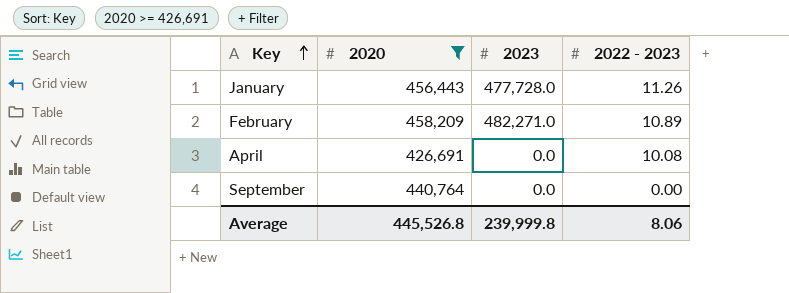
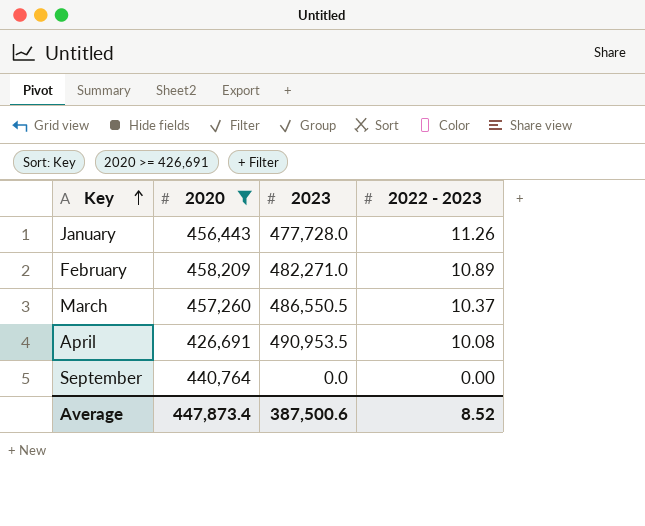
row March: none -> 457,260 | 486,550.5 | 10.37
April | 2023: 0.0 -> 490,953.5
Average | 2020: 445,526.8 -> 447,873.4
Average | 2023: 239,999.8 -> 387,500.6
Average | 2022 - 2023: 8.06 -> 8.52

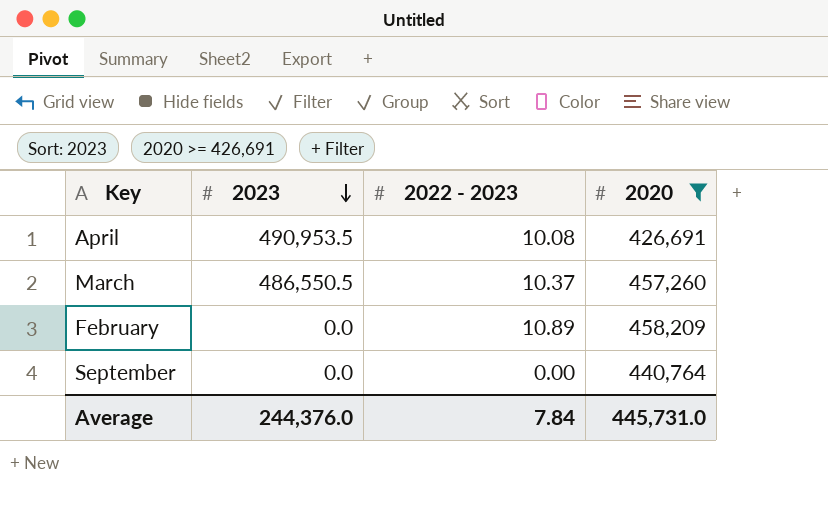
row order: Key ascending -> 2023 descending
column 2020 | position: 2 -> 4
row January: 456,443 | 477,728.0 | 11.26 -> none
February | 2023: 482,271.0 -> 0.0
Average | 2023: 387,500.6 -> 244,376.0
Average | 2022 - 2023: 8.52 -> 7.84
Average | 2020: 447,873.4 -> 445,731.0

